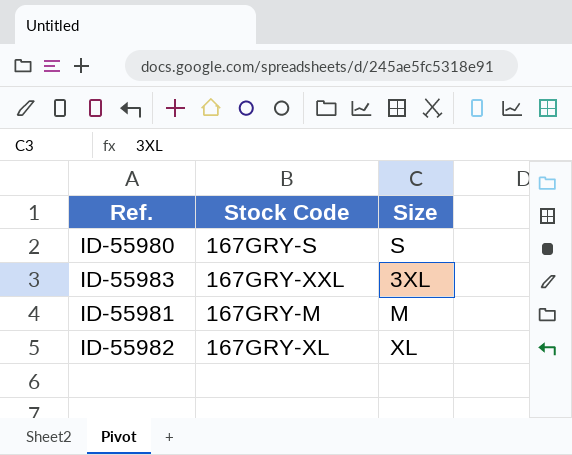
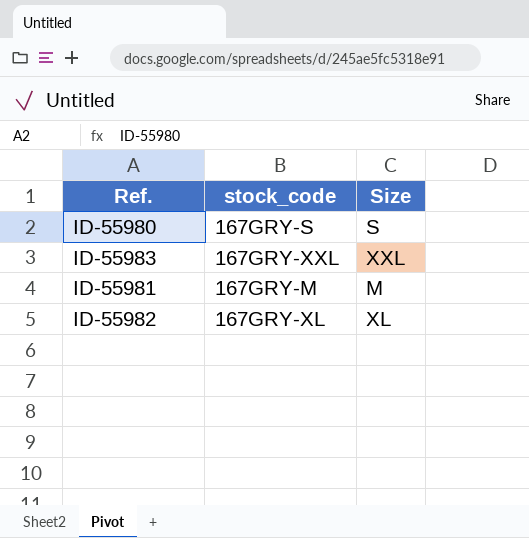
column name: Stock Code -> stock_code
ID-55983 | Size: 3XL -> XXL

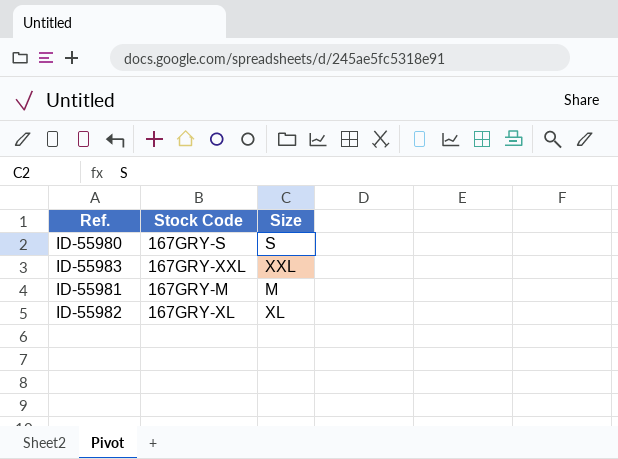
column name: stock_code -> Stock Code

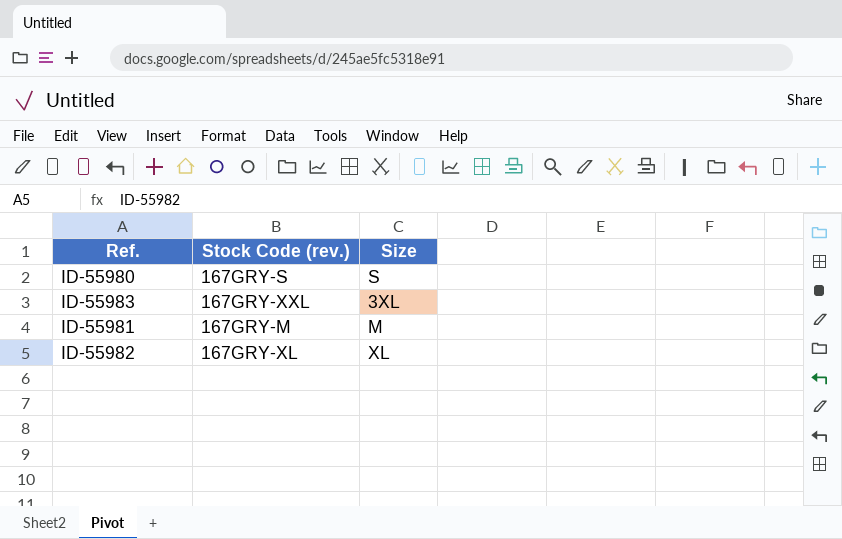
column name: Stock Code -> Stock Code (rev.)
ID-55983 | Size: XXL -> 3XL

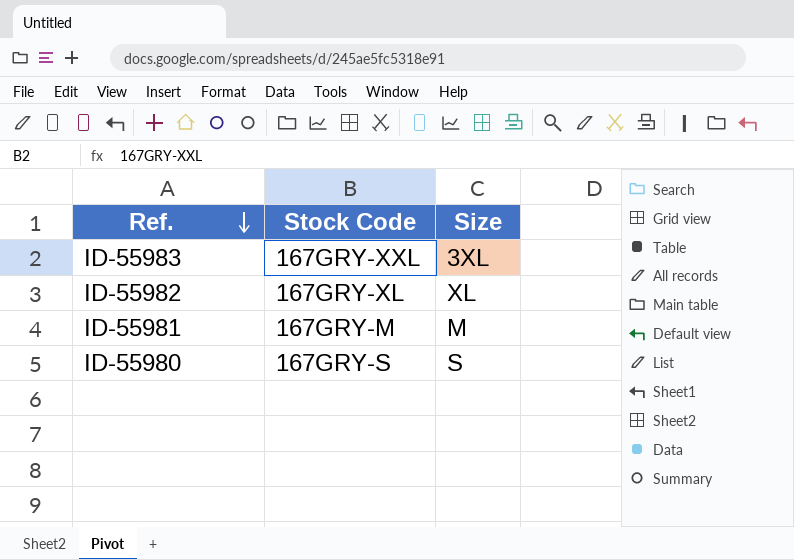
row order: none -> Ref. descending
column name: Stock Code (rev.) -> Stock Code

